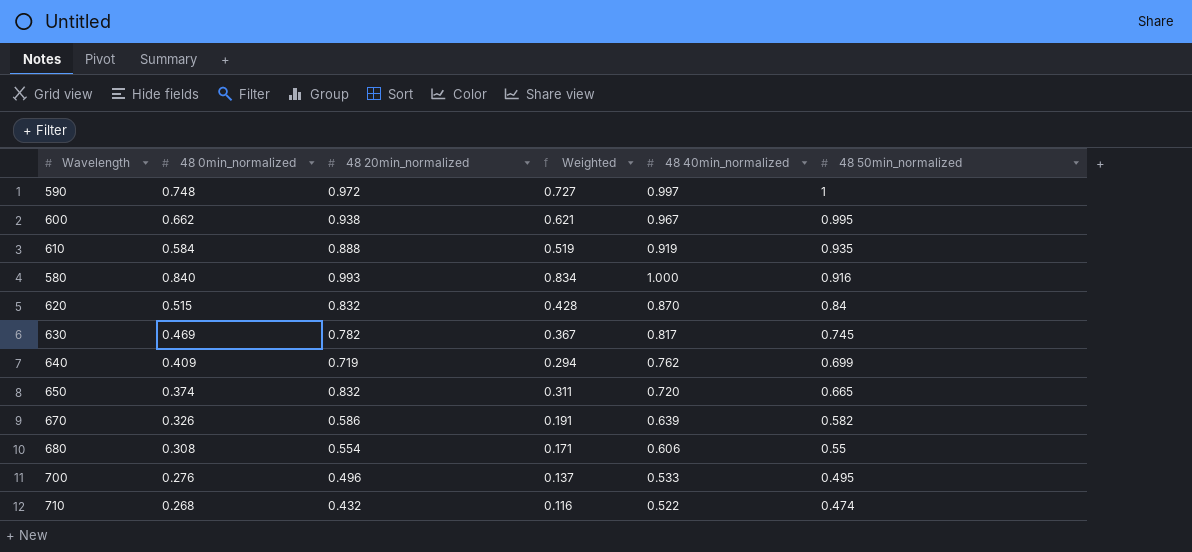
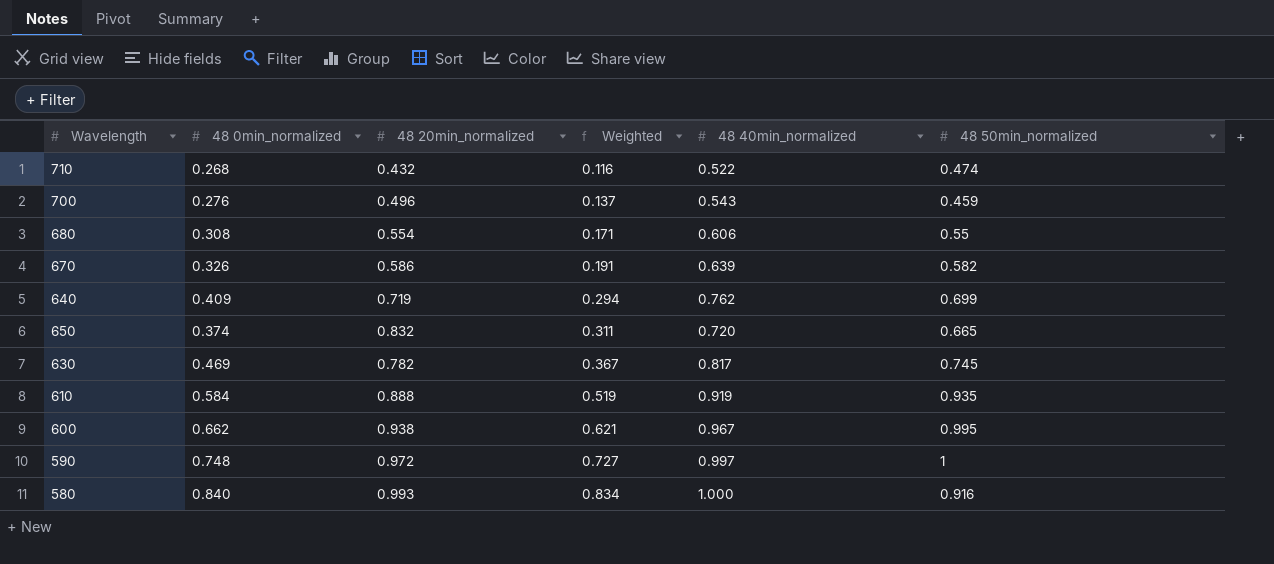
row order: 48 50min_normalized descending -> Weighted ascending
row 620: 0.515 | 0.832 | 0.428 | 0.870 | 0.84 -> none
700 | 48 40min_normalized: 0.533 -> 0.543
700 | 48 50min_normalized: 0.495 -> 0.459

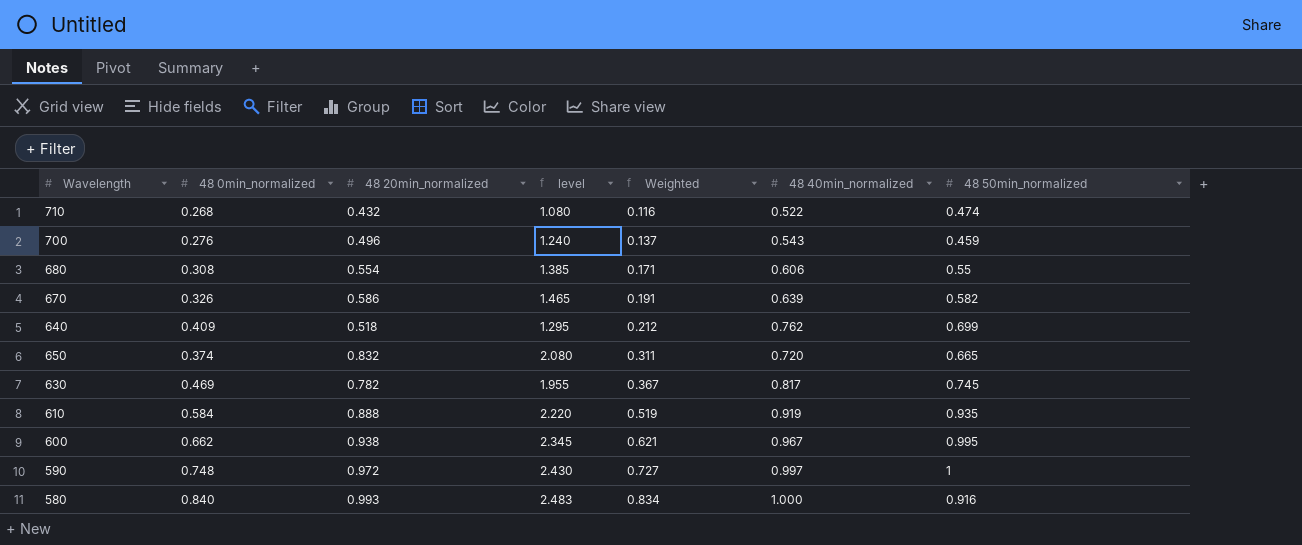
column level | formula: none -> [48 20min_normalized] * 2.5
640 | 48 20min_normalized: 0.719 -> 0.518
640 | Weighted: 0.294 -> 0.212

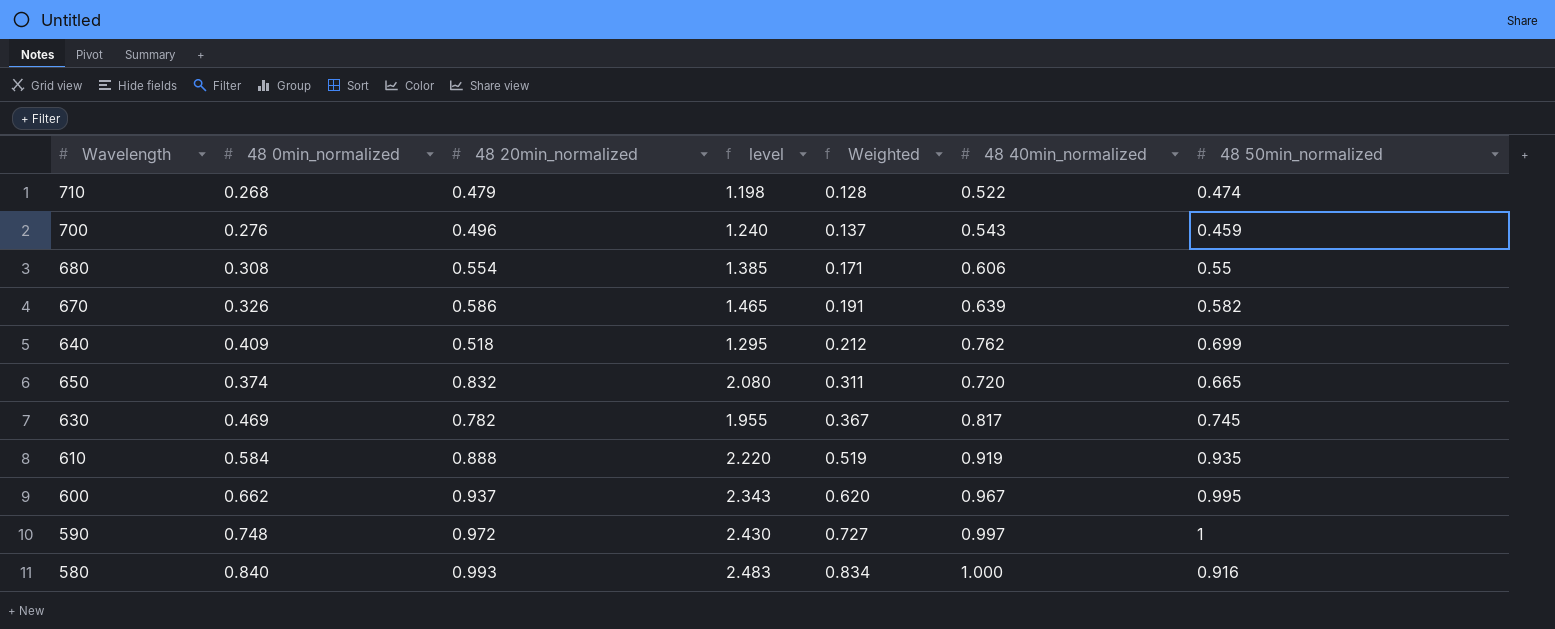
710 | 48 20min_normalized: 0.432 -> 0.479
710 | level: 1.080 -> 1.198
710 | Weighted: 0.116 -> 0.128
600 | 48 20min_normalized: 0.938 -> 0.937
600 | level: 2.345 -> 2.343
600 | Weighted: 0.621 -> 0.620

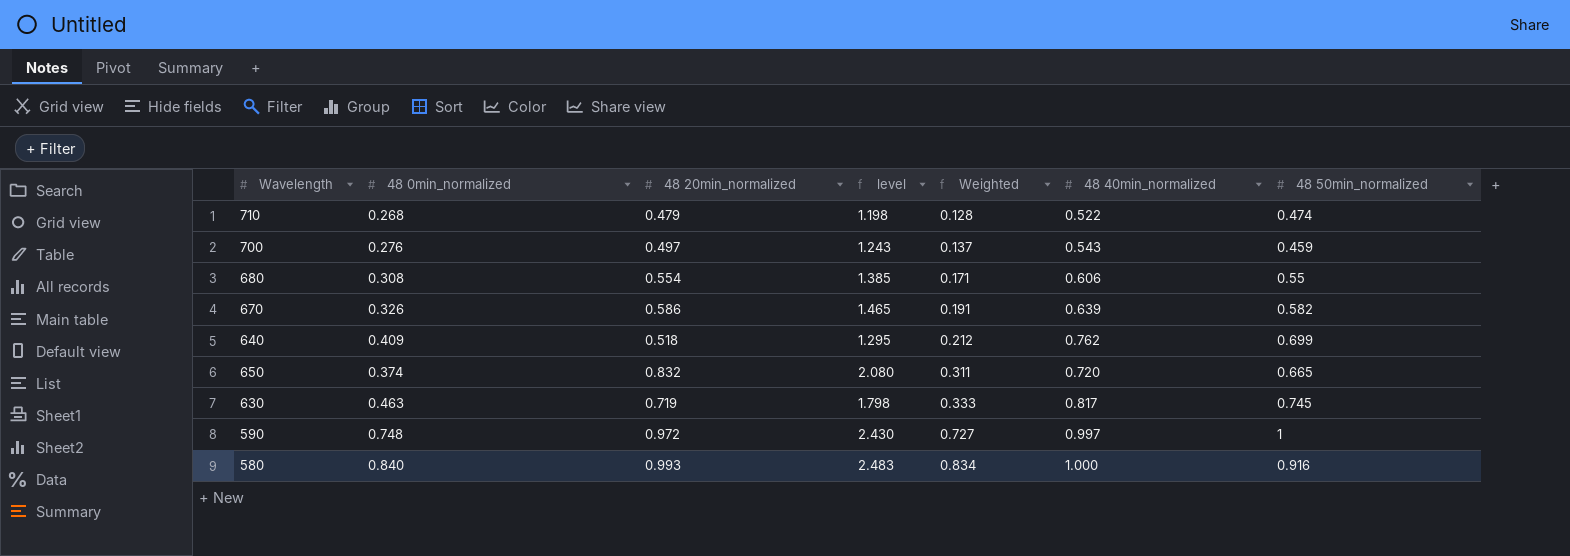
row 610: 0.584 | 0.888 | 2.220 | 0.519 | 0.919 | 0.935 -> none
row 600: 0.662 | 0.937 | 2.343 | 0.620 | 0.967 | 0.995 -> none
700 | 48 20min_normalized: 0.496 -> 0.497
700 | level: 1.240 -> 1.243
630 | 48 0min_normalized: 0.469 -> 0.463
630 | 48 20min_normalized: 0.782 -> 0.719
630 | level: 1.955 -> 1.798
630 | Weighted: 0.367 -> 0.333

